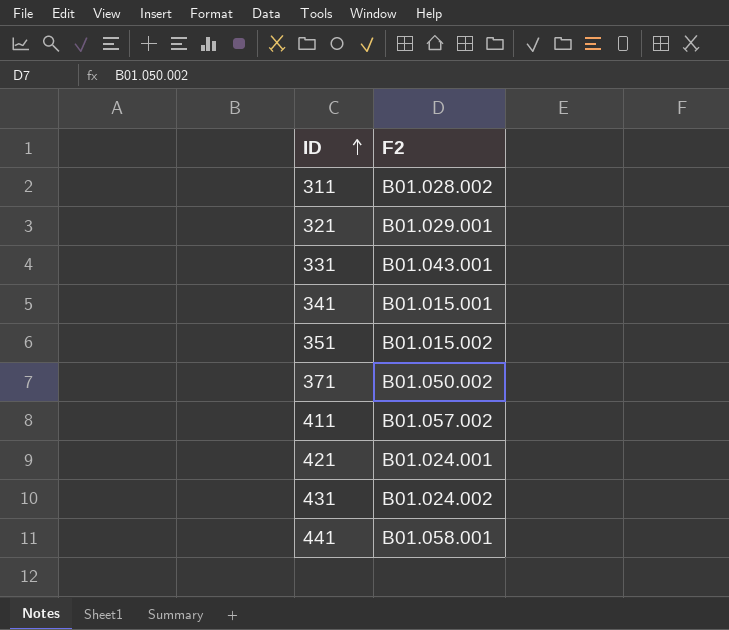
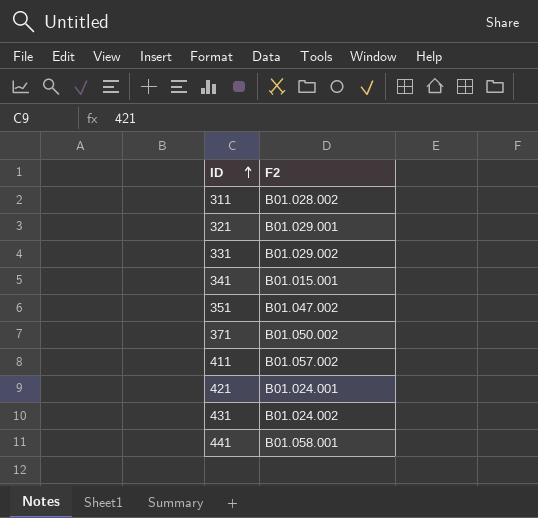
331 | F2: B01.043.001 -> B01.029.002
351 | F2: B01.015.002 -> B01.047.002

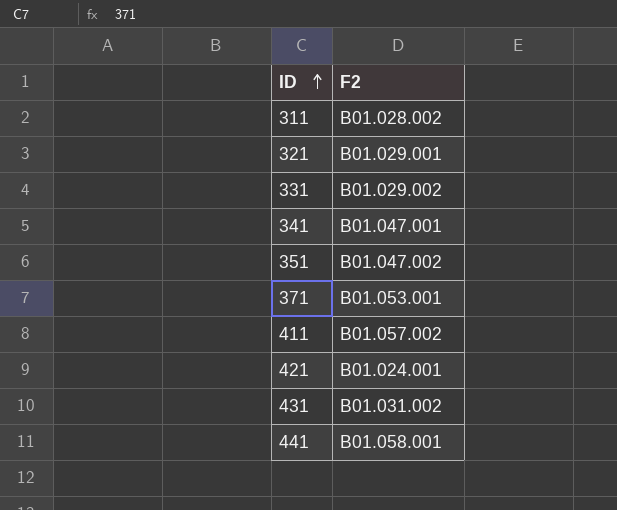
341 | F2: B01.015.001 -> B01.047.001
371 | F2: B01.050.002 -> B01.053.001
431 | F2: В01.024.002 -> B01.031.002

